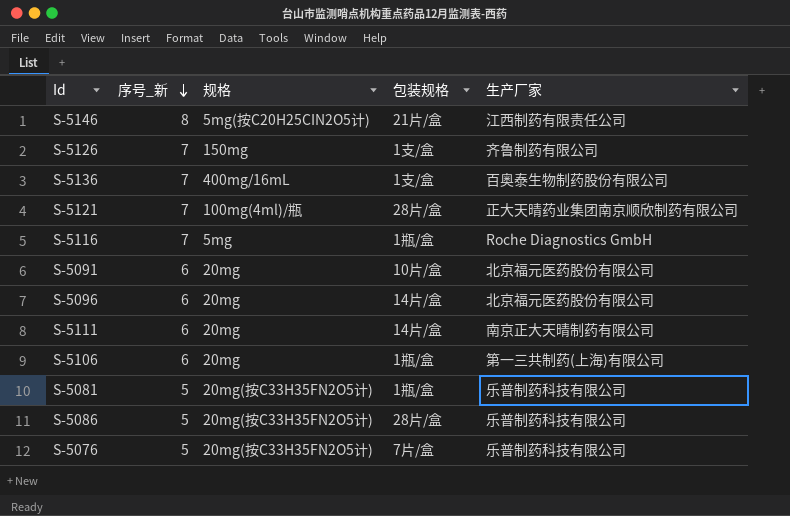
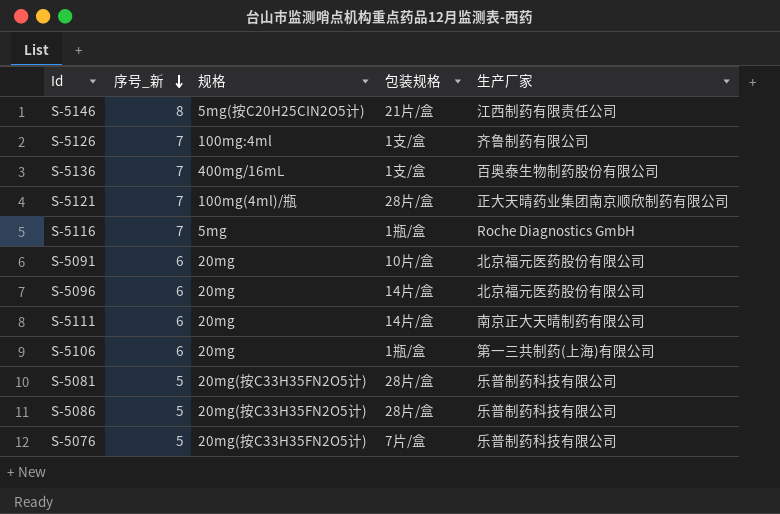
S-5126 | 规格: 150mg -> 100mg:4ml
S-5081 | 包装规格: 1瓶/盒 -> 28片/盒

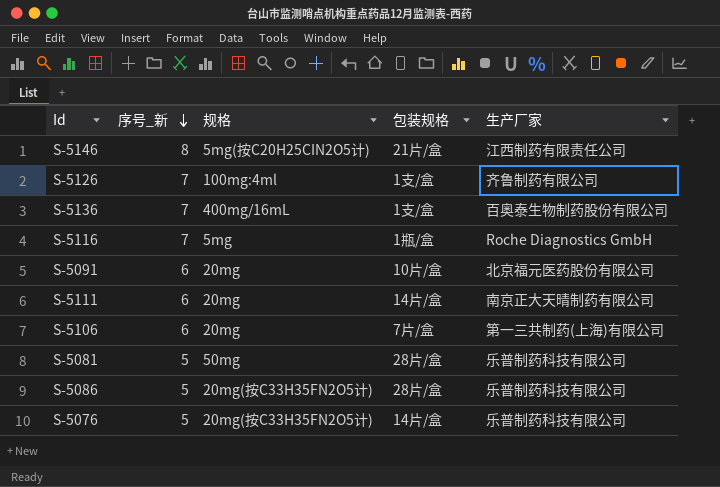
row S-5121: 7 | 100mg(4ml)/瓶 | 28片/盒 | 正大天晴药业集团南京顺欣制药有限公司 -> none
row S-5096: 6 | 20mg | 14片/盒 | 北京福元医药股份有限公司 -> none
S-5106 | 包装规格: 1瓶/盒 -> 7片/盒
S-5081 | 规格: 20mg(按C33H35FN2O5计) -> 50mg
S-5076 | 包装规格: 7片/盒 -> 14片/盒

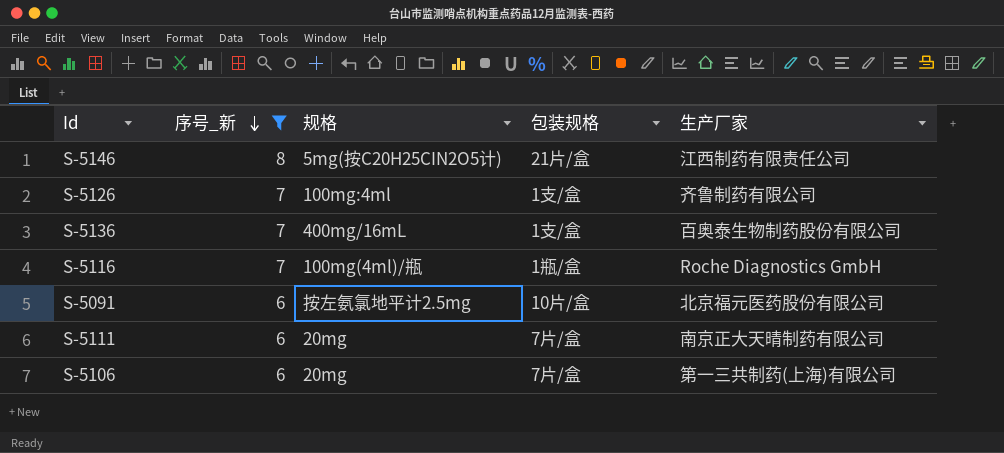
filter: none -> 序号_新 != 5
S-5116 | 规格: 5mg -> 100mg(4ml)/瓶
S-5091 | 规格: 20mg -> 按左氨氯地平计2.5mg
S-5111 | 包装规格: 14片/盒 -> 7片/盒

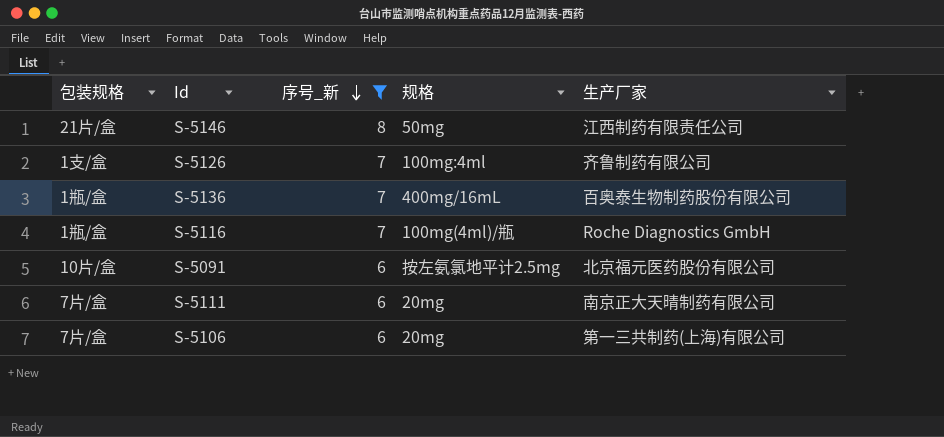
column 包装规格 | position: 4 -> 1
S-5146 | 规格: 5mg(按C20H25CIN2O5计) -> 50mg
S-5136 | 包装规格: 1支/盒 -> 1瓶/盒

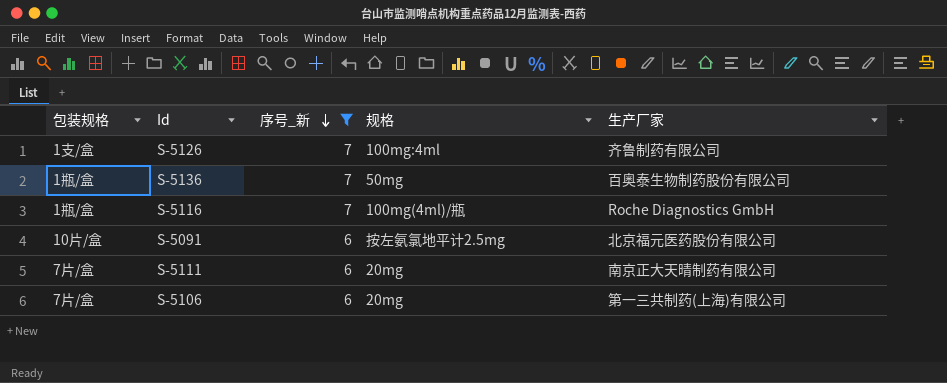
row S-5146: 21片/盒 | 8 | 50mg | 江西制药有限责任公司 -> none
S-5136 | 规格: 400mg/16mL -> 50mg

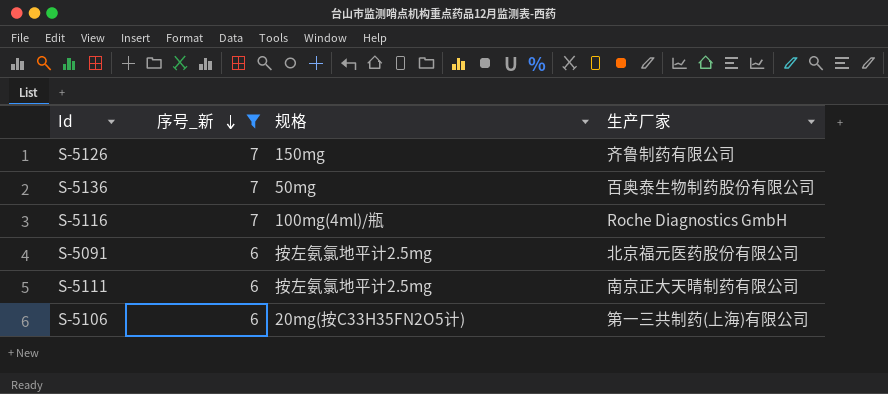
column 包装规格 | position: 1 -> none
S-5126 | 规格: 100mg:4ml -> 150mg
S-5111 | 规格: 20mg -> 按左氨氯地平计2.5mg
S-5106 | 规格: 20mg -> 20mg(按C33H35FN2O5计)

